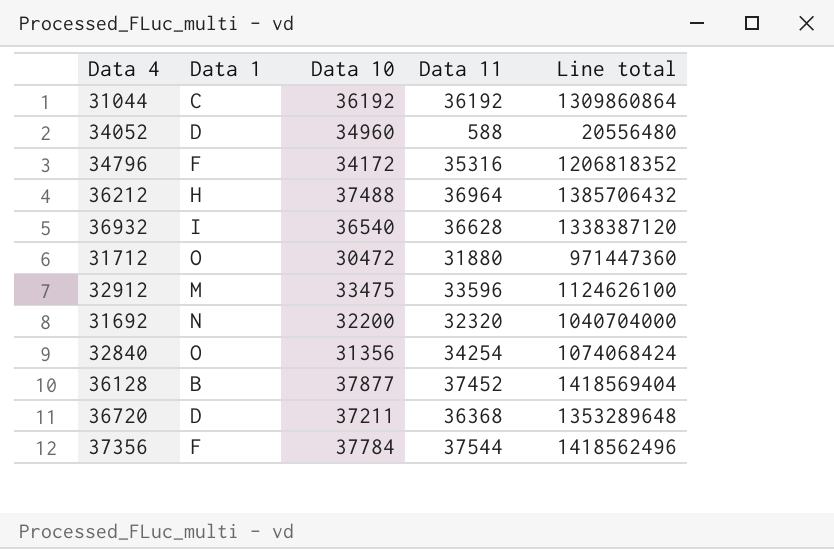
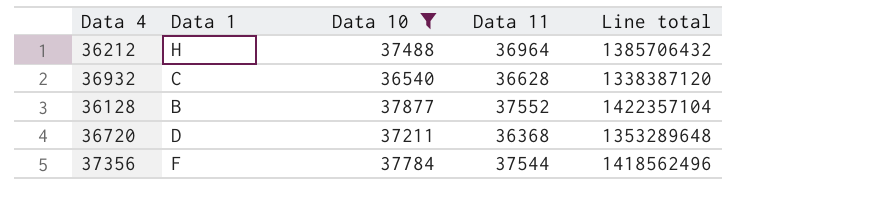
filter: none -> Data 10 >= 36540
36932 | Data 1: I -> C
36128 | Data 11: 37452 -> 37552
36128 | Line total: 1418569404 -> 1422357104

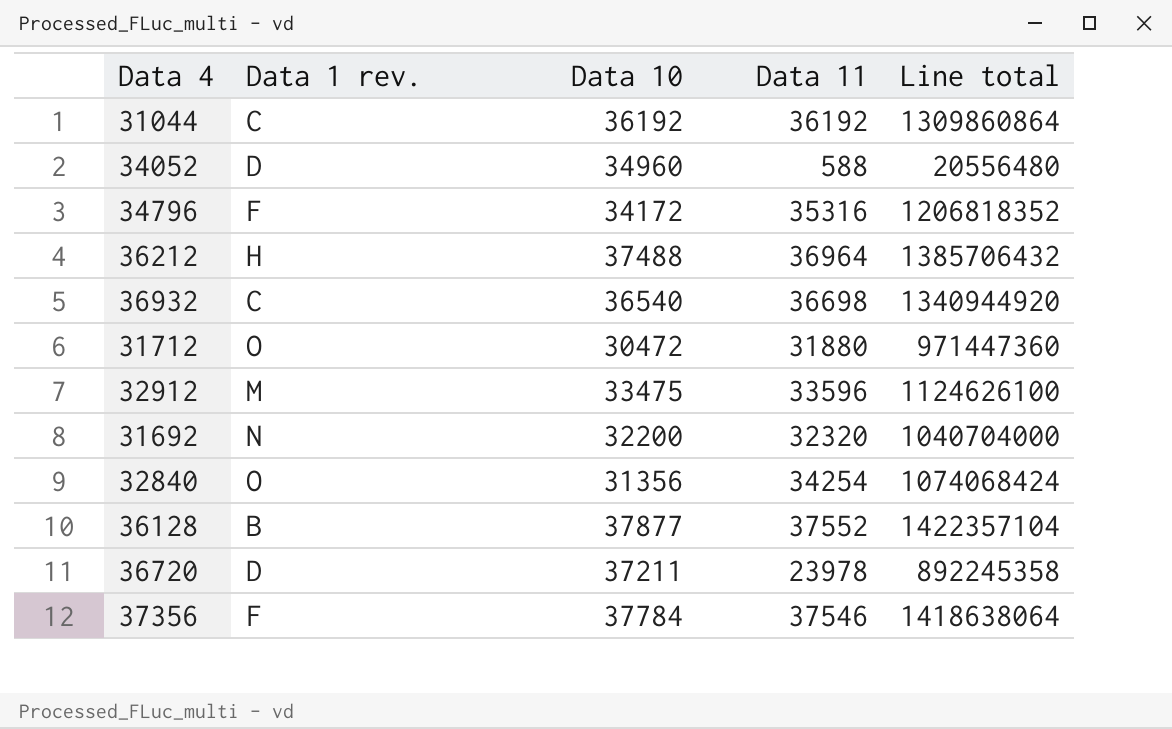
filter: Data 10 >= 36540 -> none
column name: Data 1 -> Data 1 rev.
36932 | Data 11: 36628 -> 36698
36932 | Line total: 1338387120 -> 1340944920
36720 | Data 11: 36368 -> 23978
36720 | Line total: 1353289648 -> 892245358
37356 | Data 11: 37544 -> 37546
37356 | Line total: 1418562496 -> 1418638064

